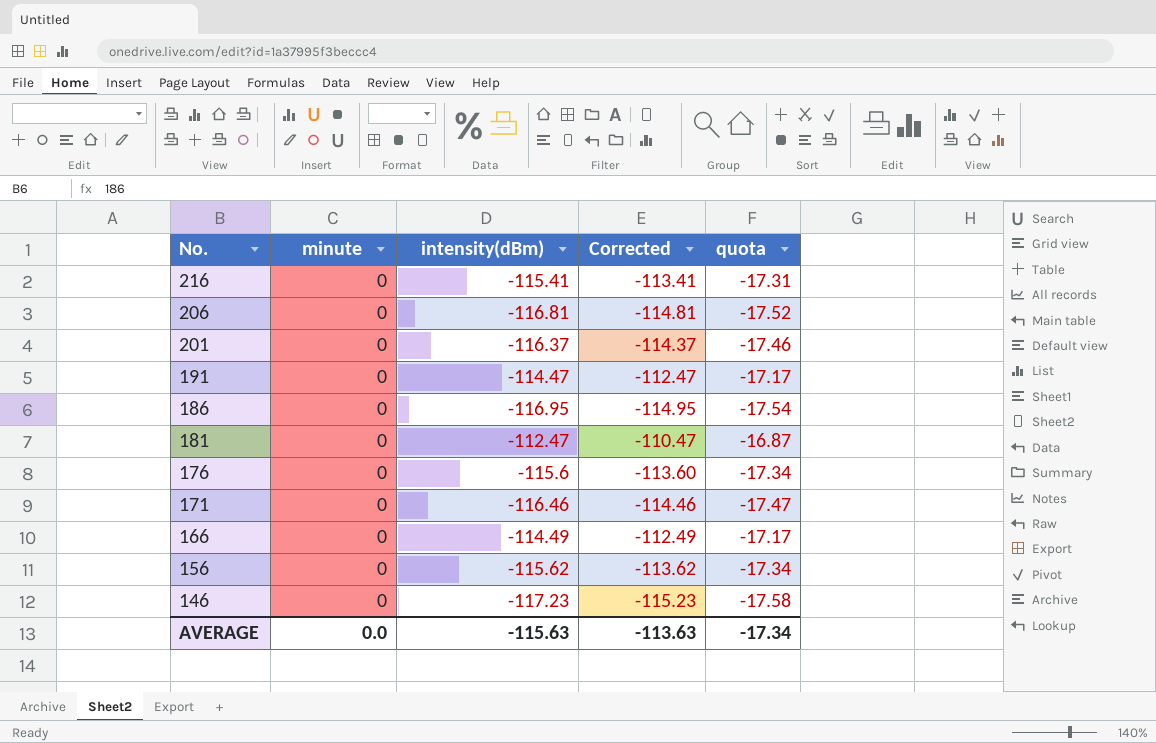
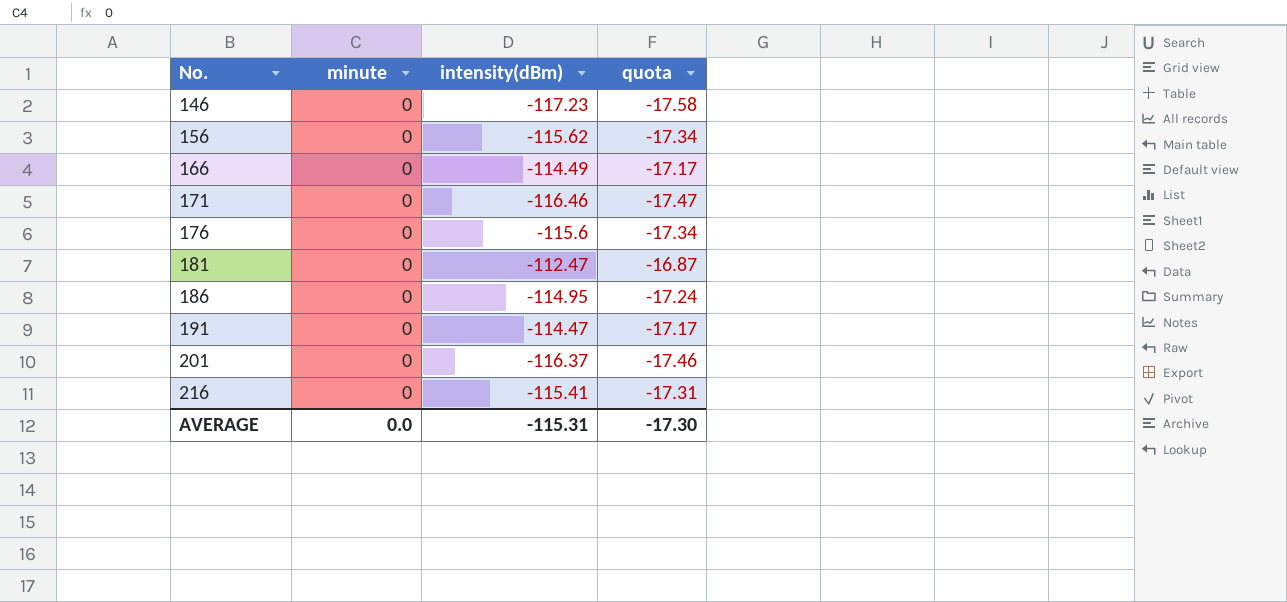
row order: No. descending -> No. ascending
column Corrected | formula: [intensity(dBm)] + 2 -> none
row 206: 0 | -116.81 | -114.81 | -17.52 -> none
186 | intensity(dBm): -116.95 -> -114.95
186 | quota: -17.54 -> -17.24
AVERAGE | intensity(dBm): -115.63 -> -115.31
AVERAGE | quota: -17.34 -> -17.30

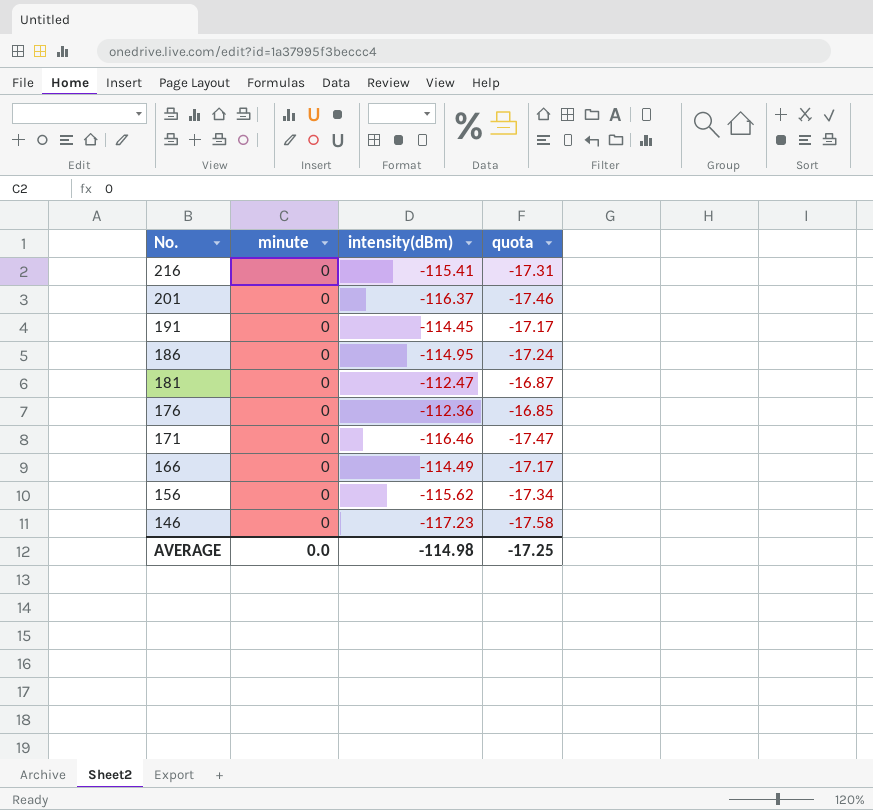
row order: No. ascending -> No. descending
191 | intensity(dBm): -114.47 -> -114.45
176 | intensity(dBm): -115.6 -> -112.36
176 | quota: -17.34 -> -16.85
AVERAGE | intensity(dBm): -115.31 -> -114.98
AVERAGE | quota: -17.30 -> -17.25

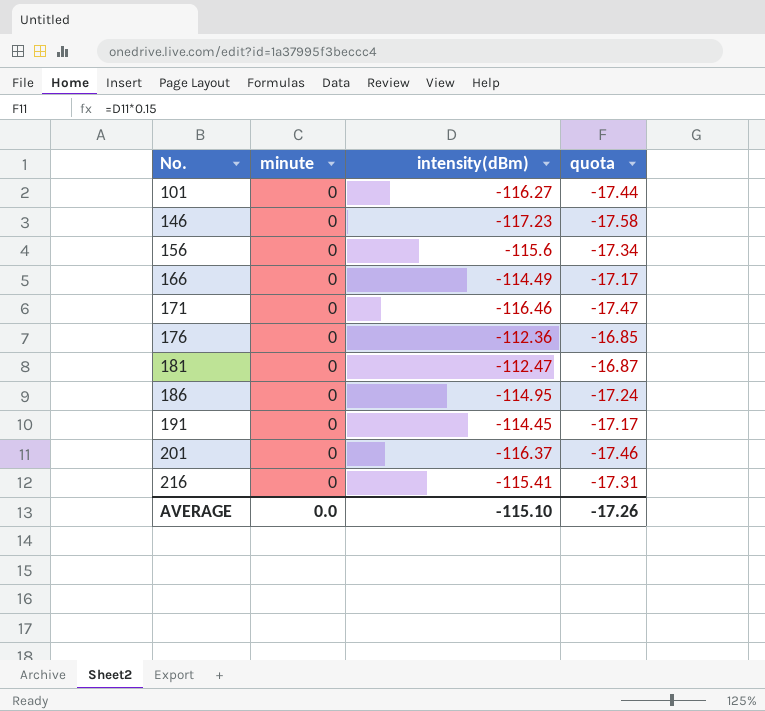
row order: No. descending -> No. ascending
row 101: none -> 0 | -116.27 | -17.44
156 | intensity(dBm): -115.62 -> -115.6
AVERAGE | intensity(dBm): -114.98 -> -115.10
AVERAGE | quota: -17.25 -> -17.26

